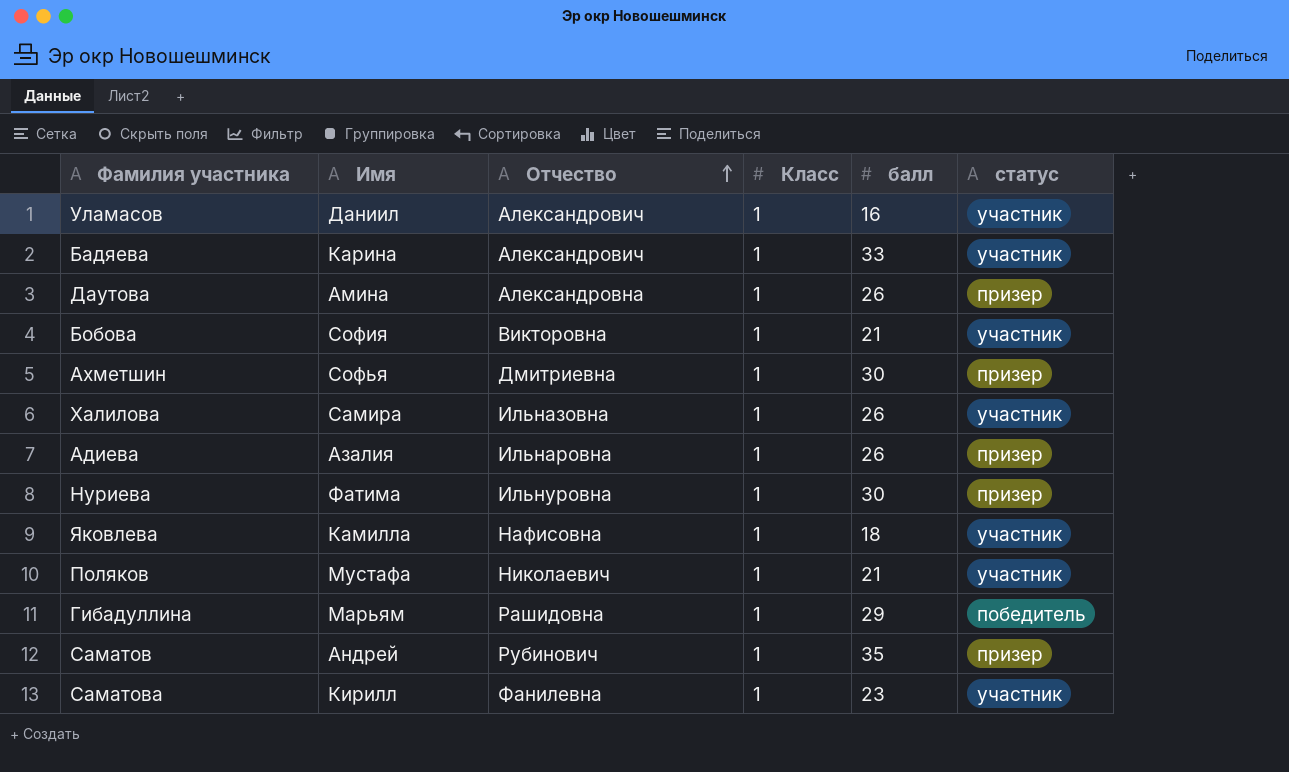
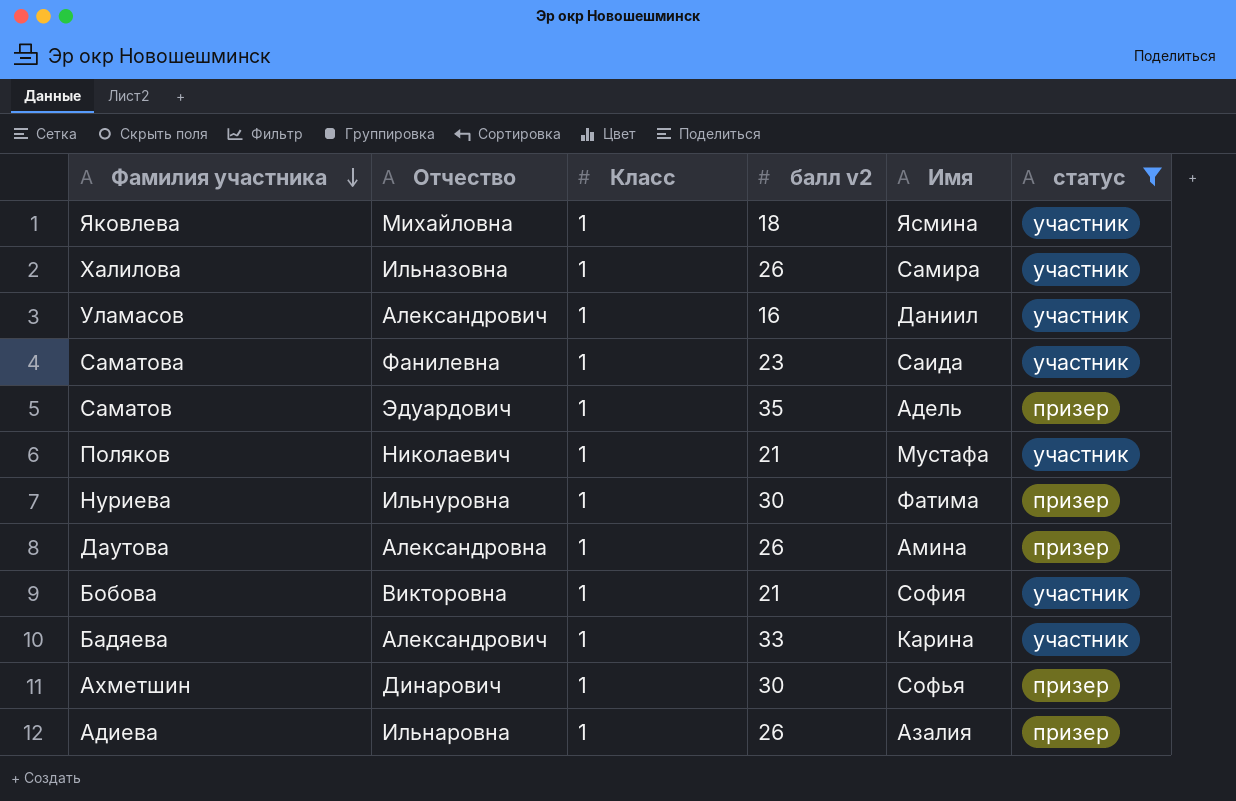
filter: none -> статус != победитель
row order: Отчество ascending -> Фамилия участника descending
column name: балл -> балл v2
column Имя | position: 2 -> 5
Яковлева | Отчество: Нафисовна -> Михайловна
Яковлева | Имя: Камилла -> Ясмина
Саматова | Имя: Кирилл -> Саида
Саматов | Отчество: Рубинович -> Эдуардович
Саматов | Имя: Андрей -> Адель
Ахметшин | Отчество: Дмитриевна -> Динарович

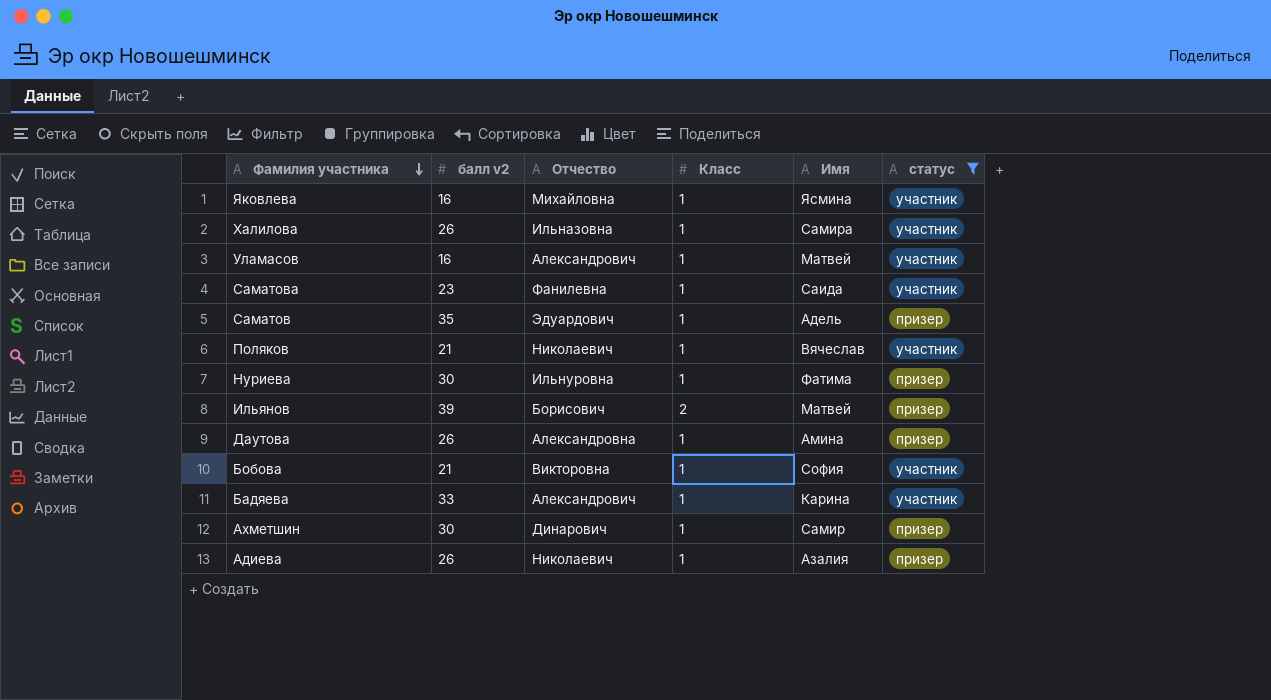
column балл v2 | position: 4 -> 2
Яковлева | балл v2: 18 -> 16
Уламасов | Имя: Даниил -> Матвей
Поляков | Имя: Мустафа -> Вячеслав
row Ильянов: none -> 39 | Борисович | 2 | Матвей | призер
Ахметшин | Имя: Софья -> Самир
Адиева | Отчество: Ильнаровна -> Николаевич

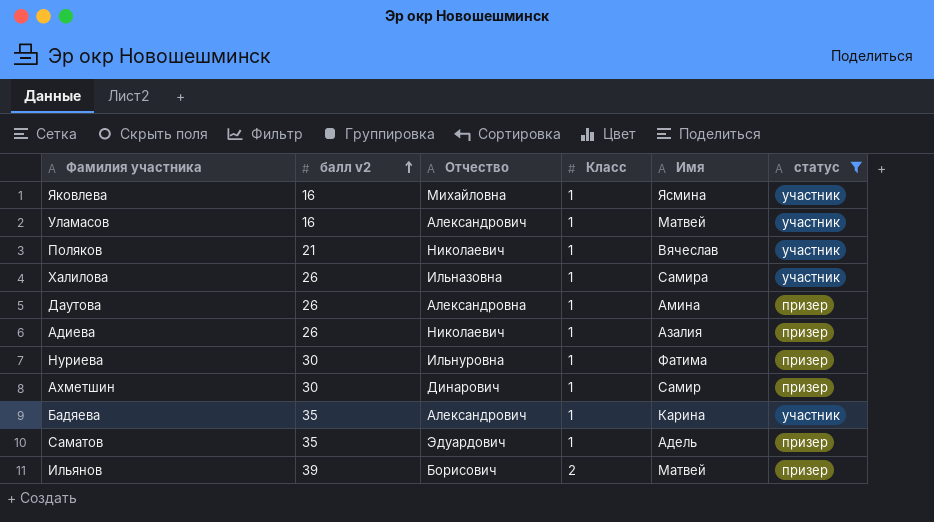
row order: Фамилия участника descending -> балл v2 ascending
row Саматова: 23 | Фанилевна | 1 | Саида | участник -> none
row Бобова: 21 | Викторовна | 1 | София | участник -> none
Бадяева | балл v2: 33 -> 35

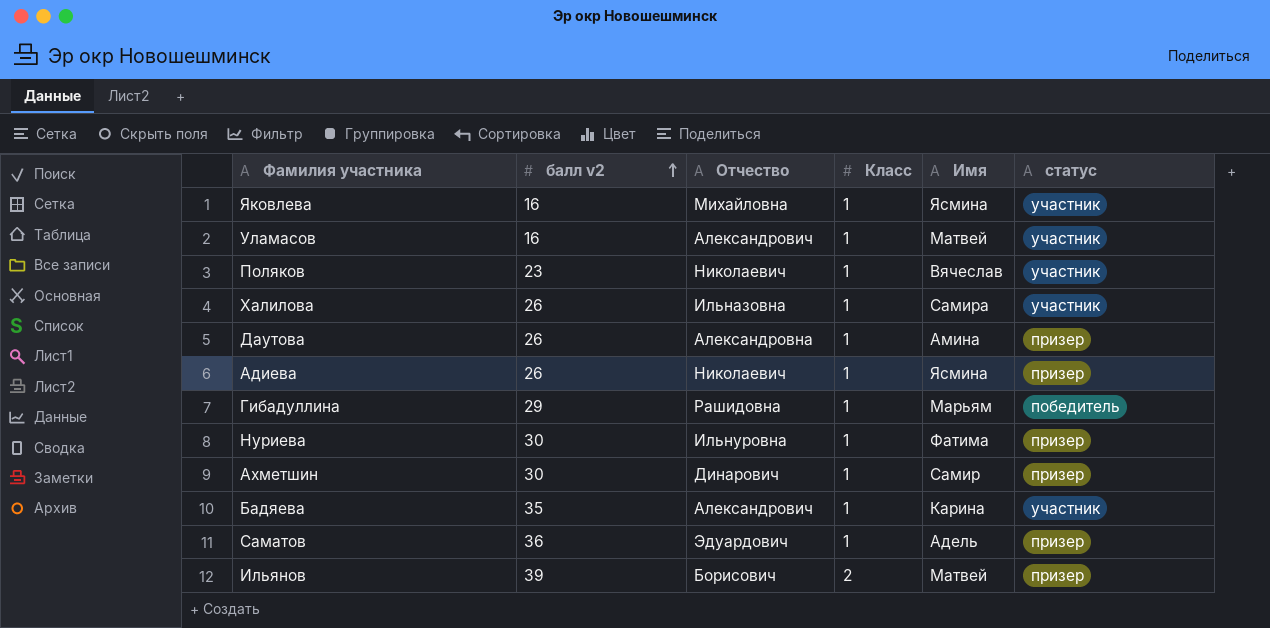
filter: статус != победитель -> none
Поляков | балл v2: 21 -> 23
Адиева | Имя: Азалия -> Ясмина
Саматов | балл v2: 35 -> 36

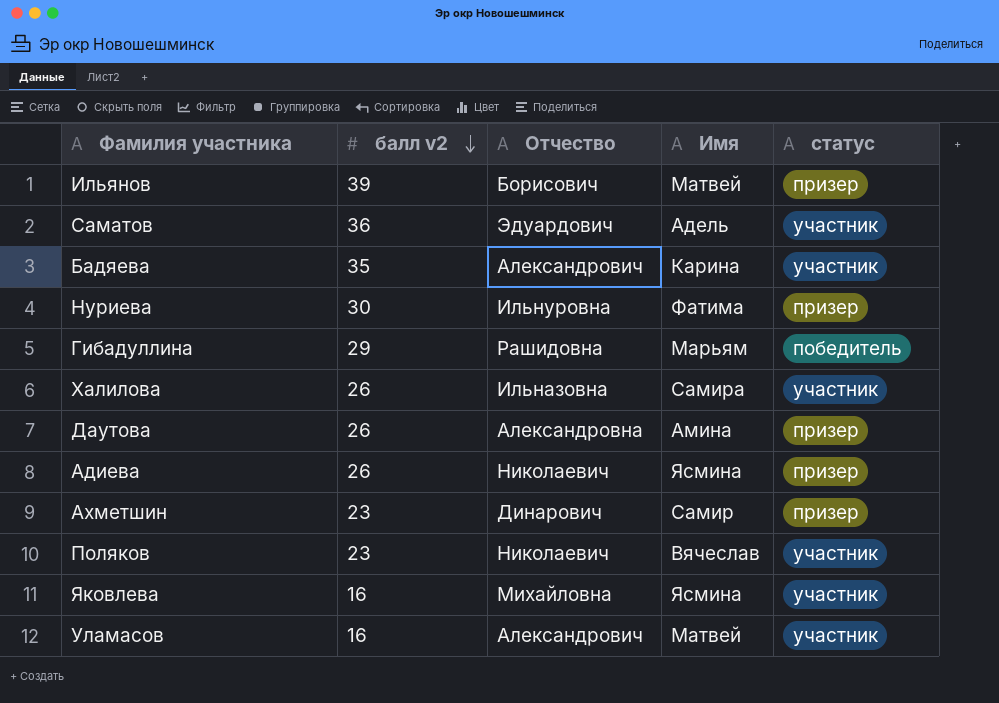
row order: балл v2 ascending -> балл v2 descending
column Класс | position: 4 -> none
Саматов | статус: призер -> участник
Ахметшин | балл v2: 30 -> 23

